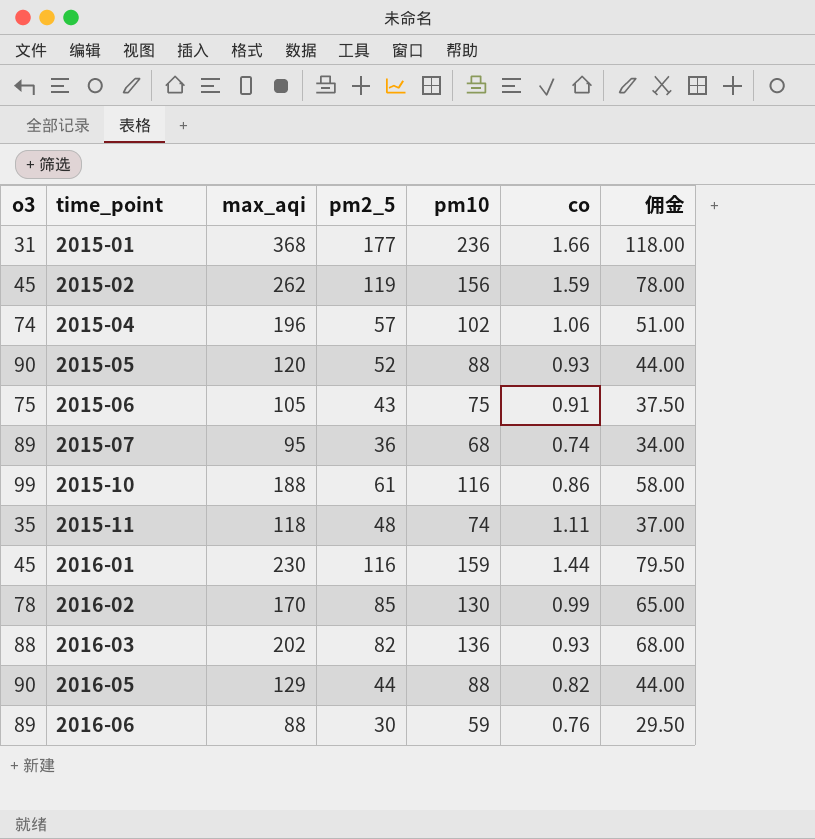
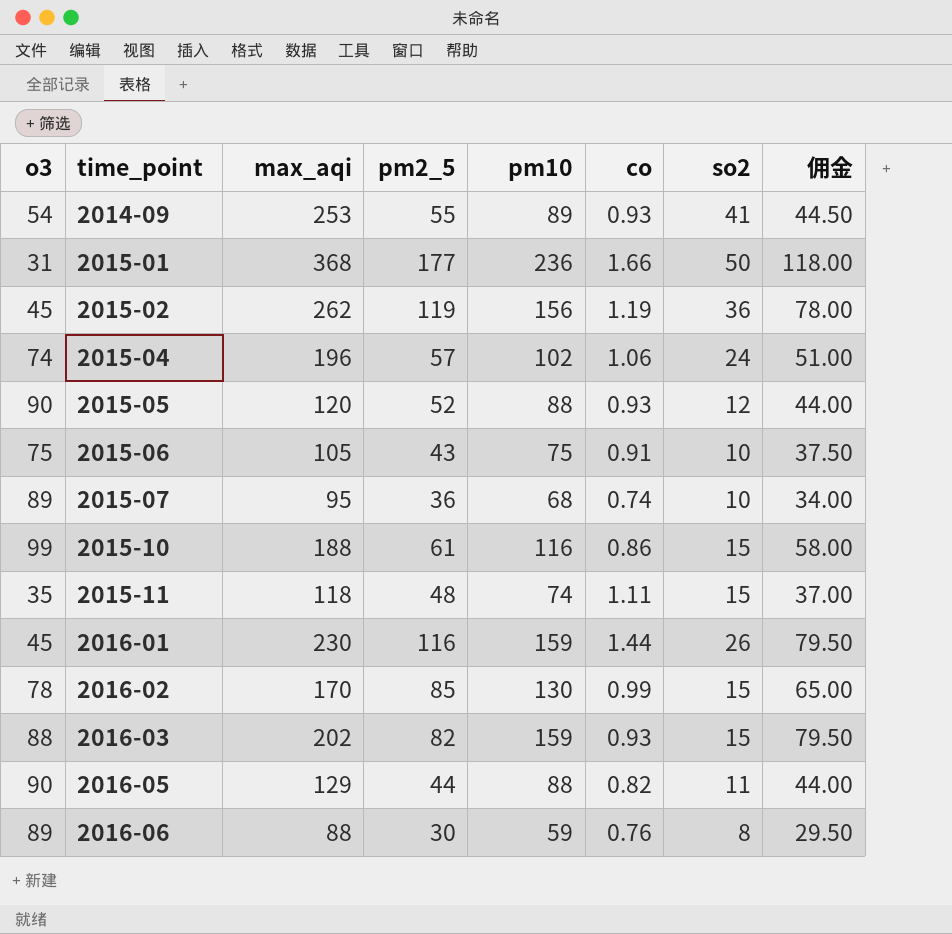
column so2 | position: none -> 7
row 2014-09: none -> 54 | 253 | 55 | 89 | 0.93 | 41 | 44.50
2015-02 | co: 1.59 -> 1.19
2016-03 | pm10: 136 -> 159
2016-03 | 佣金: 68.00 -> 79.50

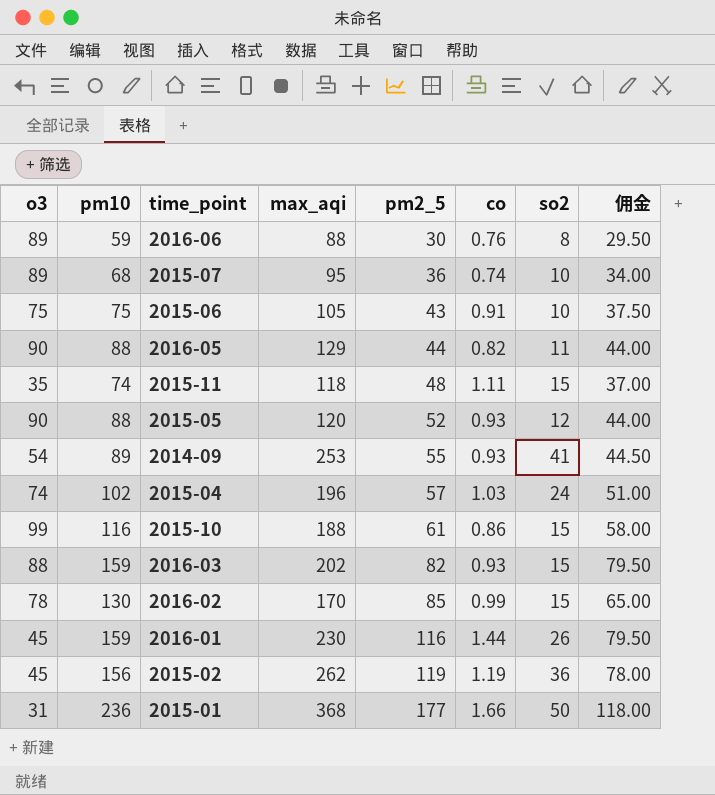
row order: time_point ascending -> pm2_5 ascending
column pm10 | position: 5 -> 2
2015-04 | co: 1.06 -> 1.03

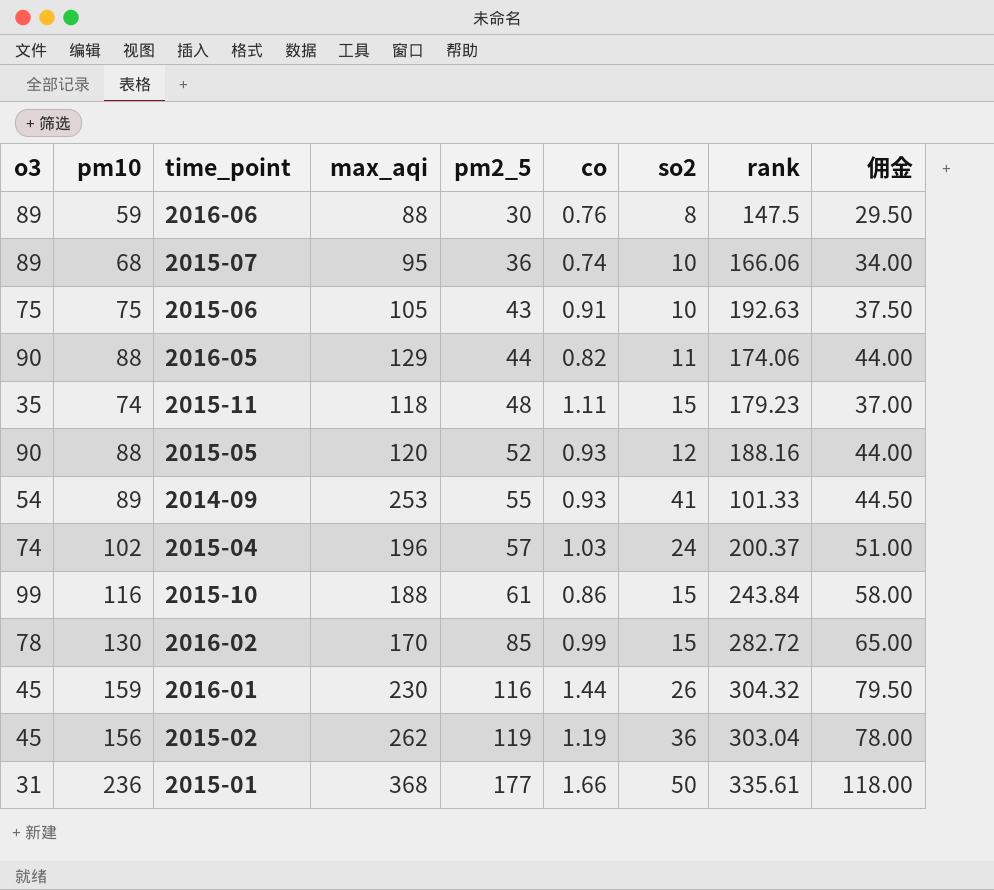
column rank | position: none -> 8
row 2016-03: 88 | 159 | 202 | 82 | 0.93 | 15 | 79.50 -> none

